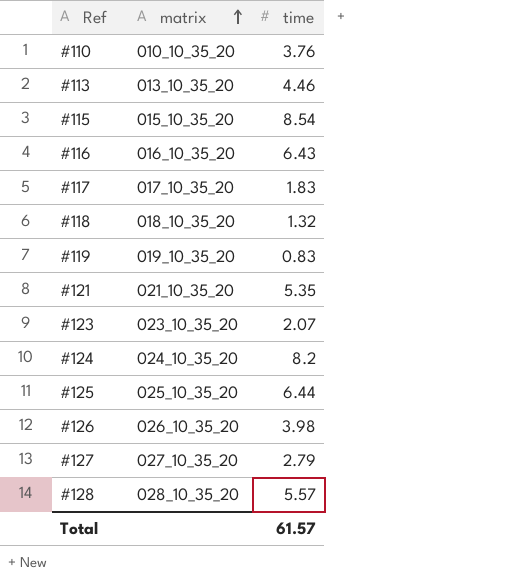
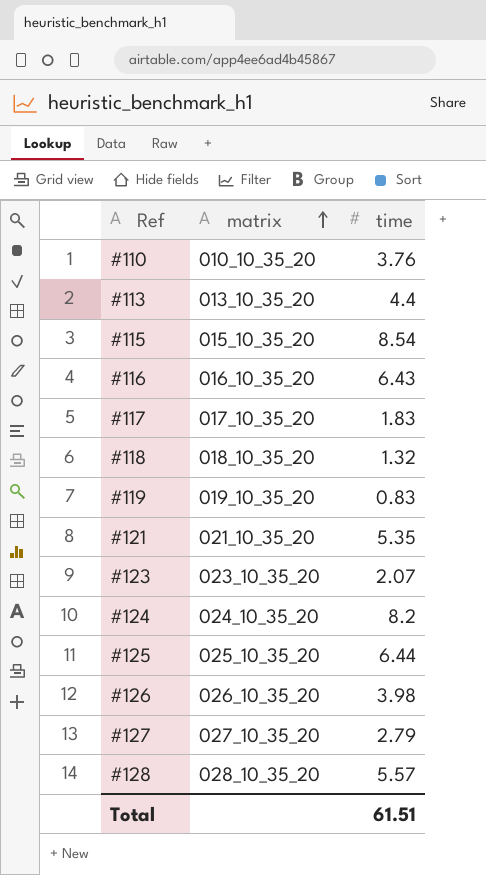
#113 | time: 4.46 -> 4.4
Total | time: 61.57 -> 61.51

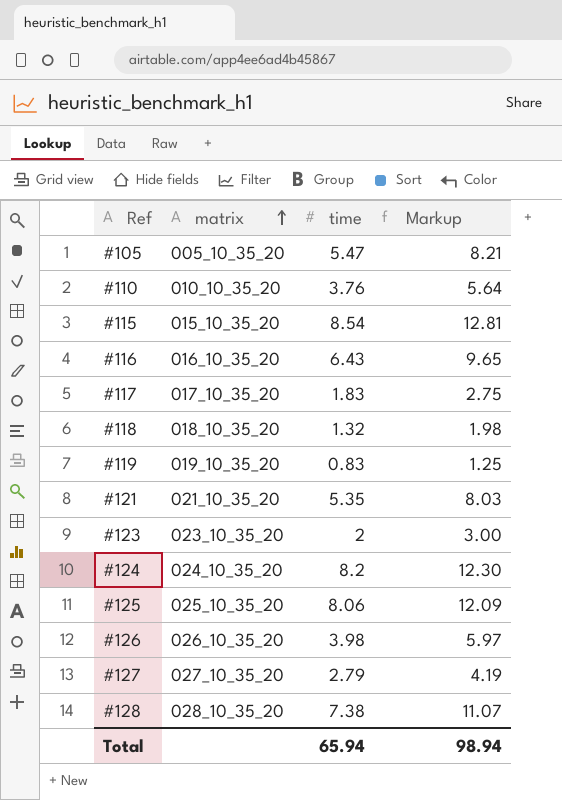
column Markup | formula: none -> [time] * 1.5
row #113: 013_10_35_20 | 4.4 -> none
row #105: none -> 005_10_35_20 | 5.47 | 8.21
#123 | time: 2.07 -> 2
#125 | time: 6.44 -> 8.06
#128 | time: 5.57 -> 7.38
Total | time: 61.51 -> 65.94

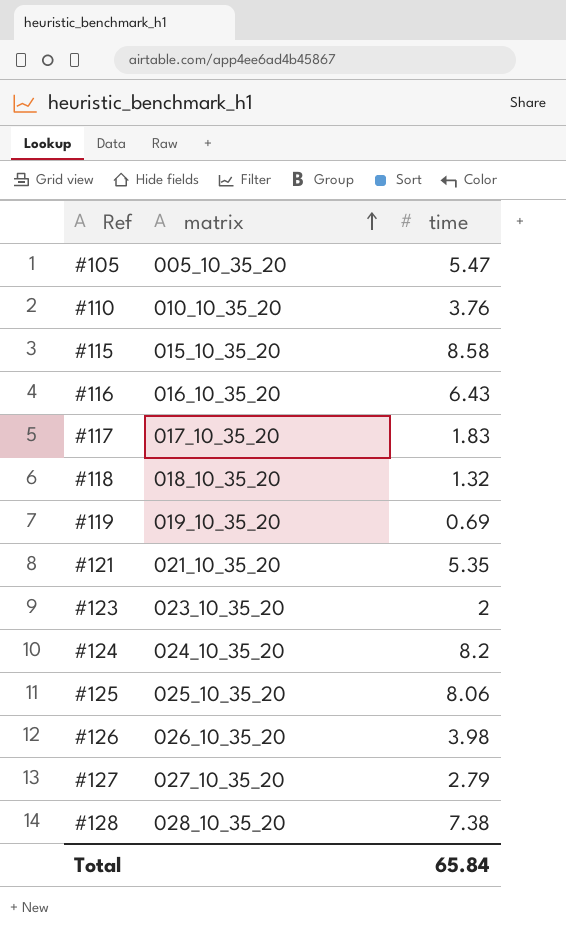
column Markup | formula: [time] * 1.5 -> none
#115 | time: 8.54 -> 8.58
#119 | time: 0.83 -> 0.69
Total | time: 65.94 -> 65.84

